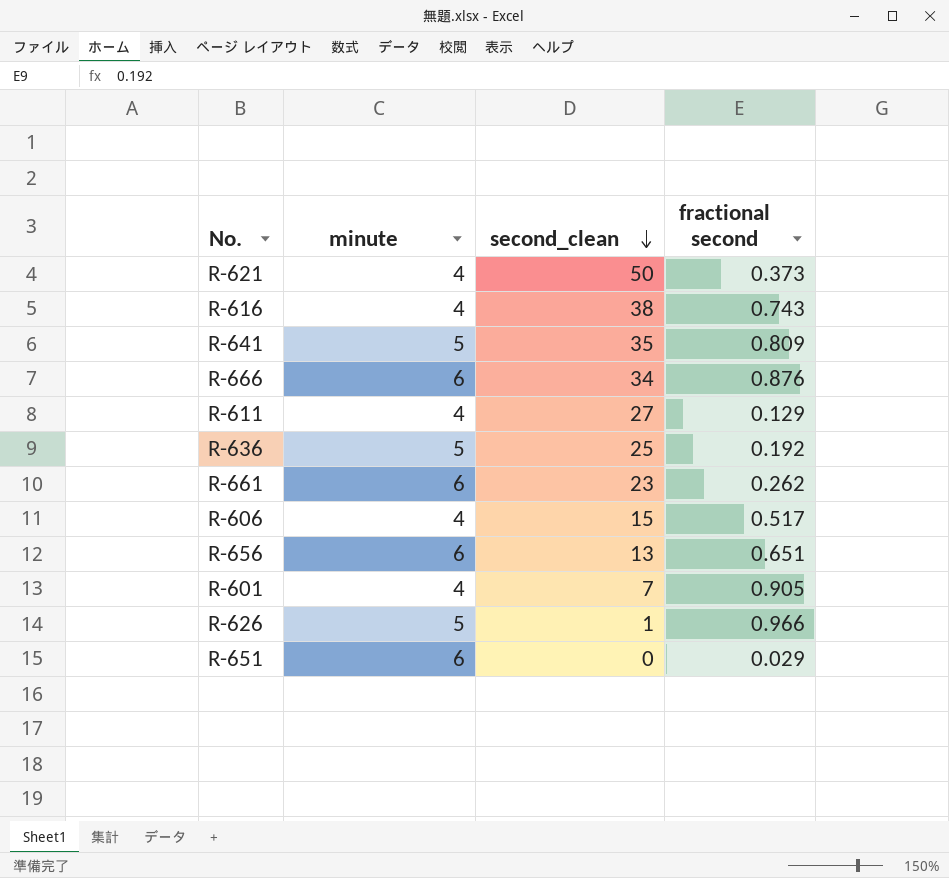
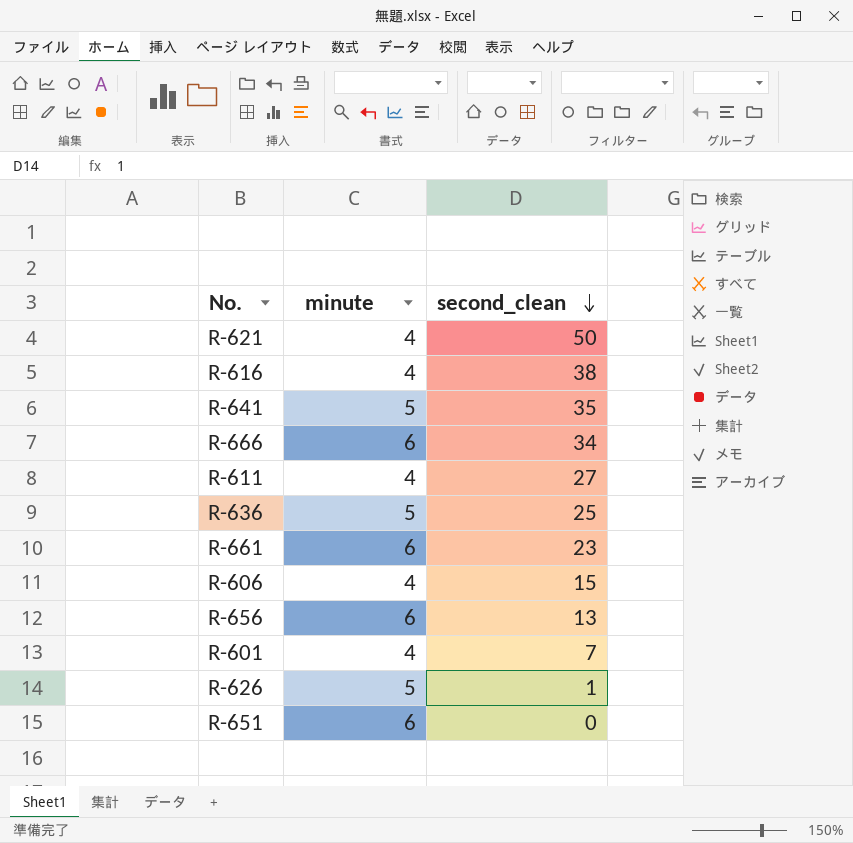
column fractional second | position: 4 -> none

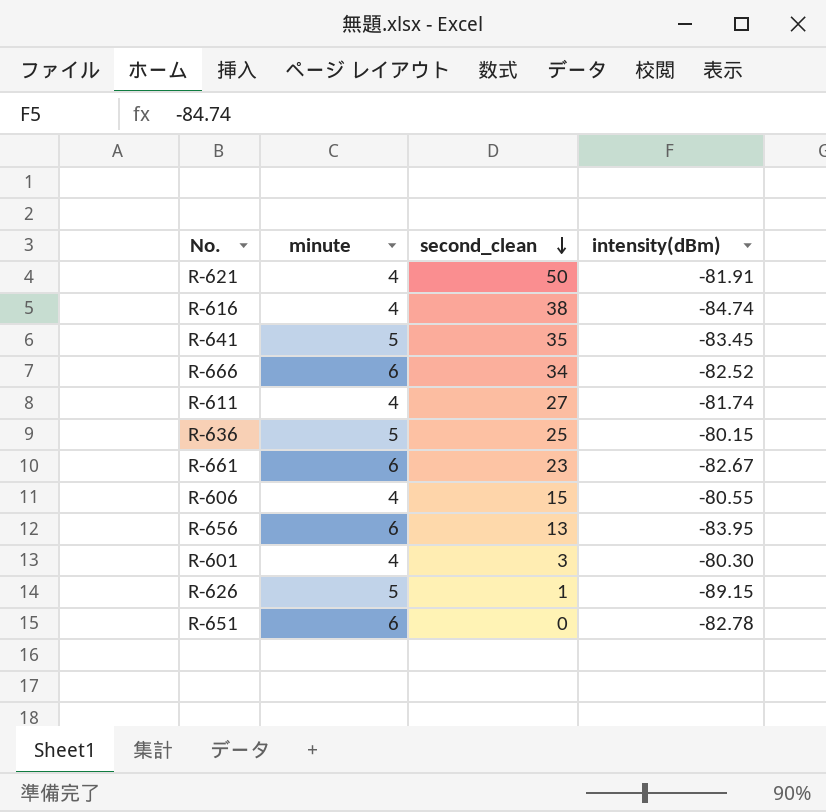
column intensity(dBm) | position: none -> 4
R-601 | second_clean: 7 -> 3

